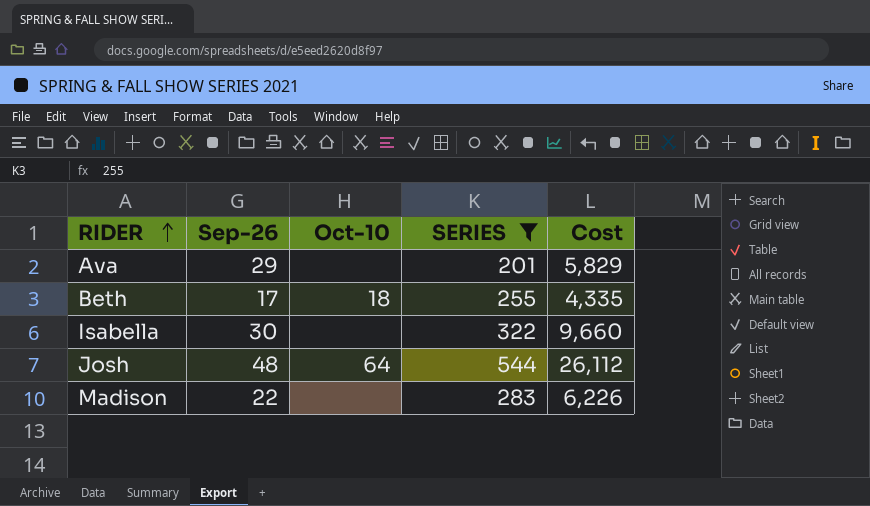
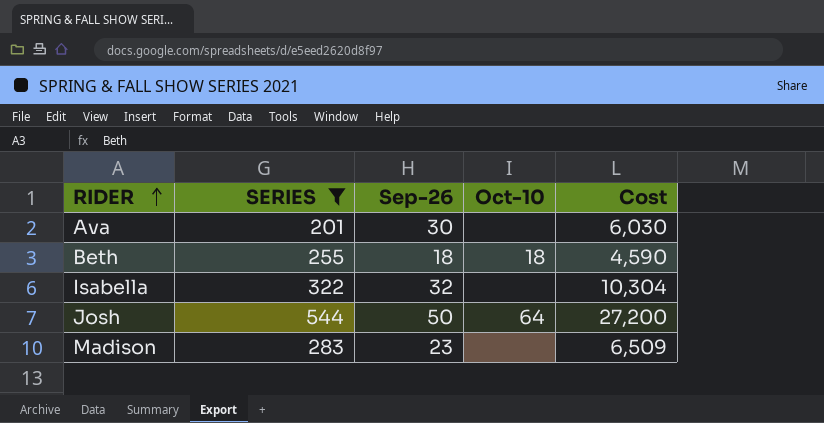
column SERIES | position: 4 -> 2
Ava | Sep-26: 29 -> 30
Ava | Cost: 5,829 -> 6,030
Beth | Sep-26: 17 -> 18
Beth | Cost: 4,335 -> 4,590
Isabella | Sep-26: 30 -> 32
Isabella | Cost: 9,660 -> 10,304
Josh | Sep-26: 48 -> 50
Josh | Cost: 26,112 -> 27,200
Madison | Sep-26: 22 -> 23
Madison | Cost: 6,226 -> 6,509

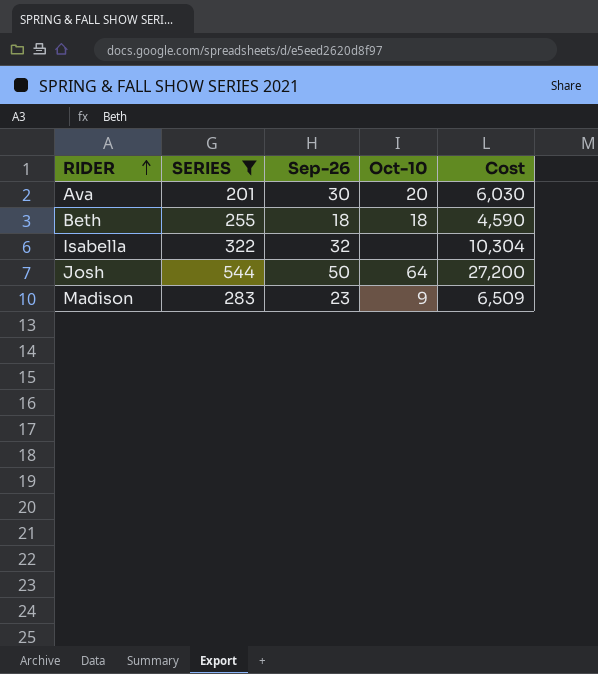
Ava | Oct-10: none -> 20
Madison | Oct-10: none -> 9

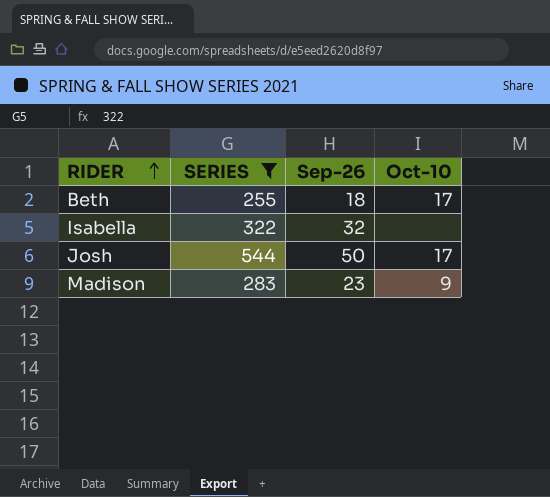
column Cost | formula: [SERIES] * [Sep-26] -> none
row Ava: 201 | 30 | 20 | 6,030 -> none
Beth | Oct-10: 18 -> 17
Josh | Oct-10: 64 -> 17

